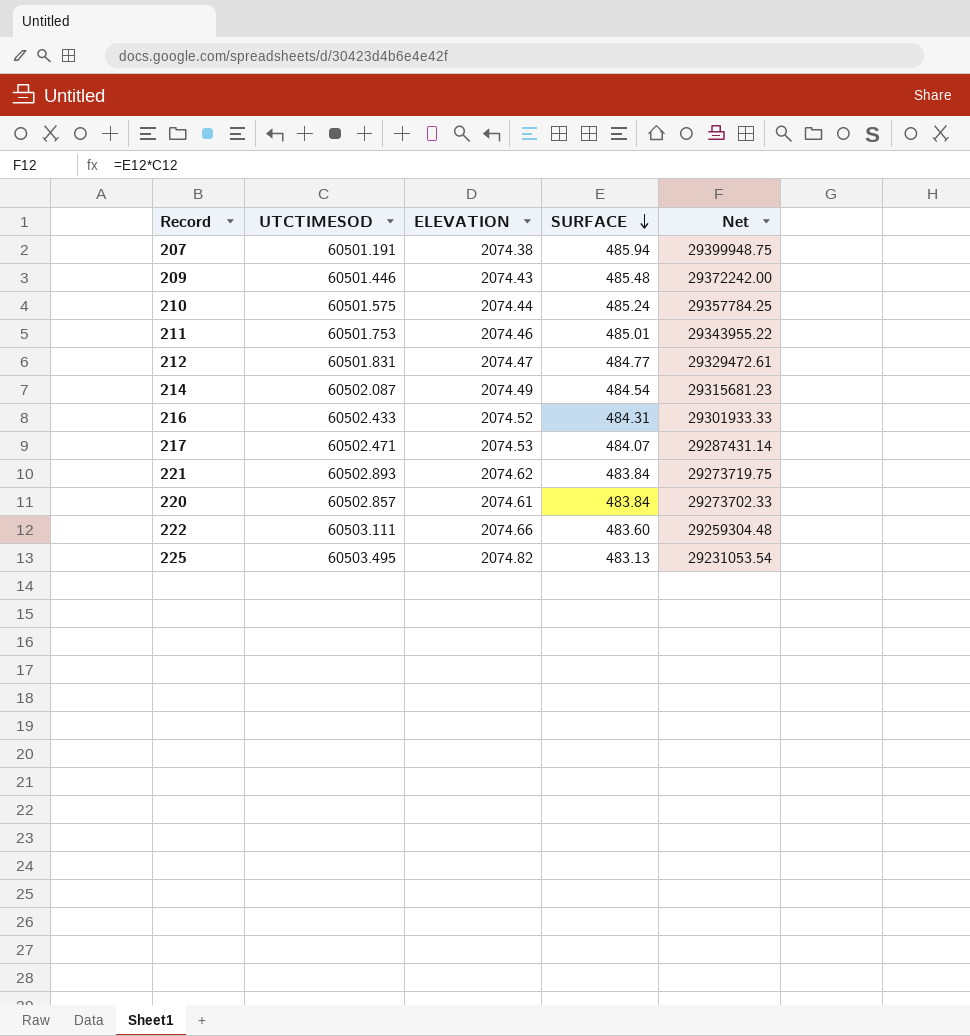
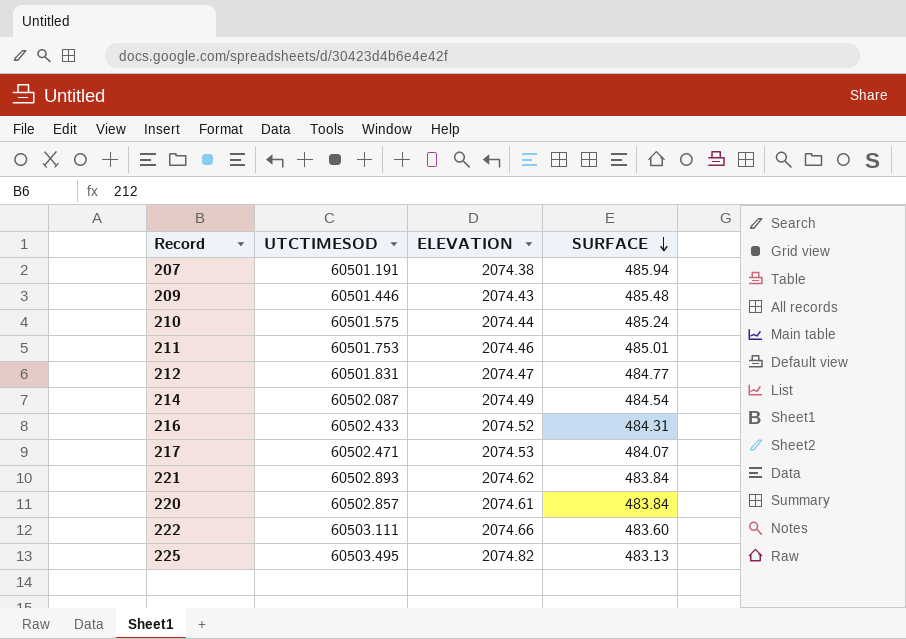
column Net | formula: [UTCTIMESOD] * [SURFACE] -> none

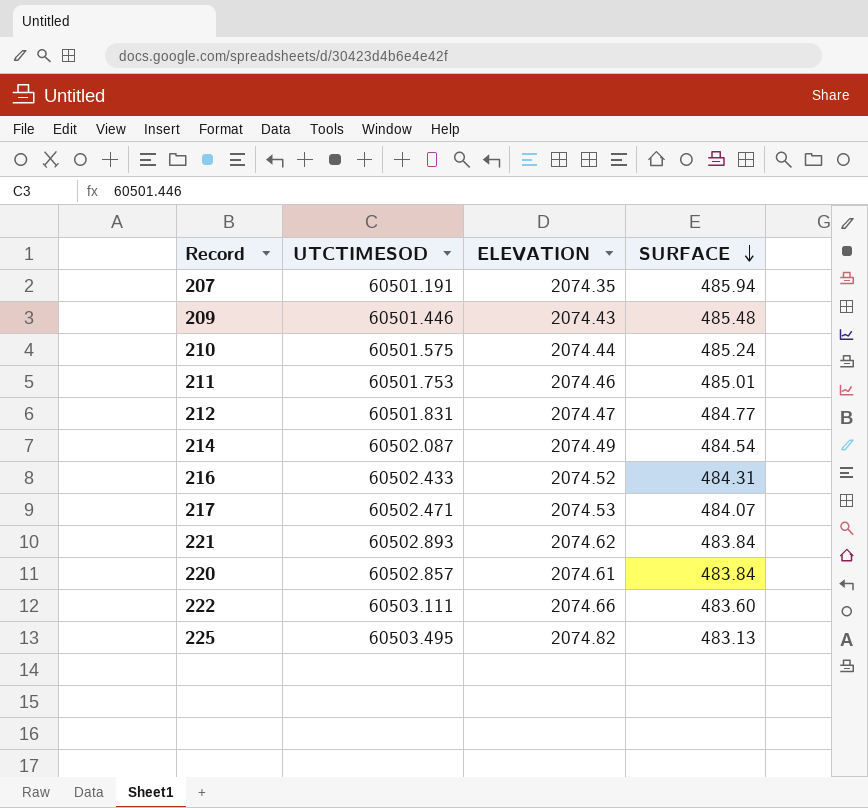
207 | ELEVATION: 2074.38 -> 2074.35

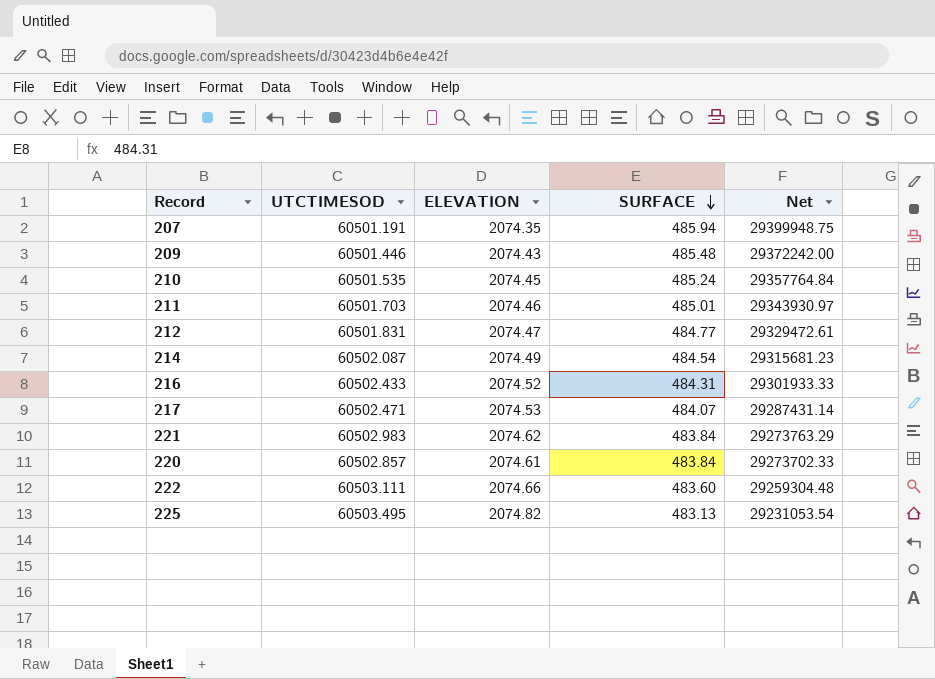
column Net | formula: none -> [UTCTIMESOD] * [SURFACE]
210 | UTCTIMESOD: 60501.575 -> 60501.535
210 | ELEVATION: 2074.44 -> 2074.45
211 | UTCTIMESOD: 60501.753 -> 60501.703
221 | UTCTIMESOD: 60502.893 -> 60502.983

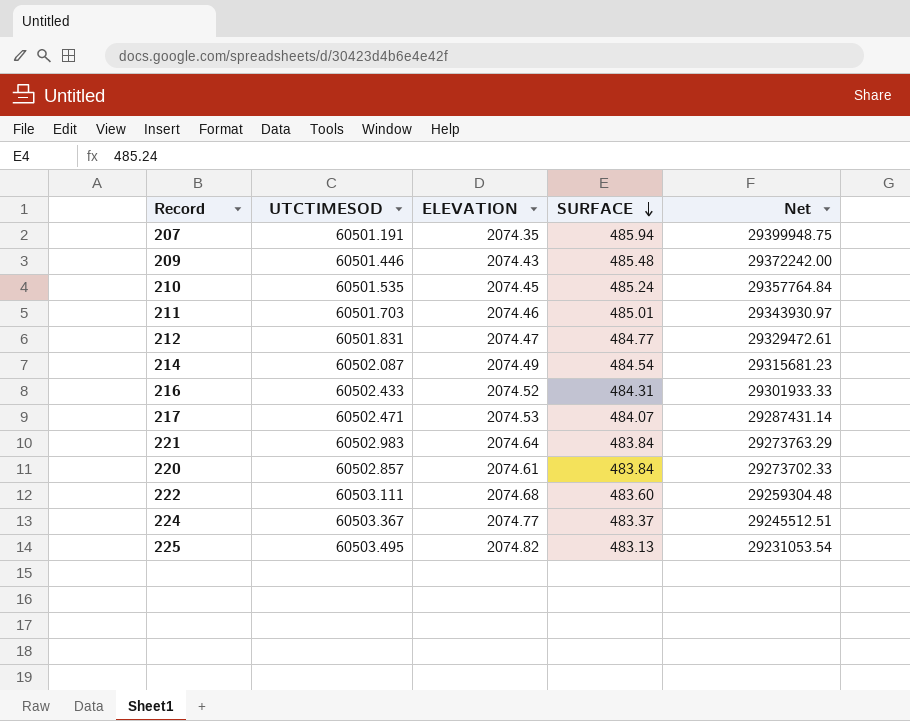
221 | ELEVATION: 2074.62 -> 2074.64
222 | ELEVATION: 2074.66 -> 2074.68
row 224: none -> 60503.367 | 2074.77 | 483.37 | 29245512.51

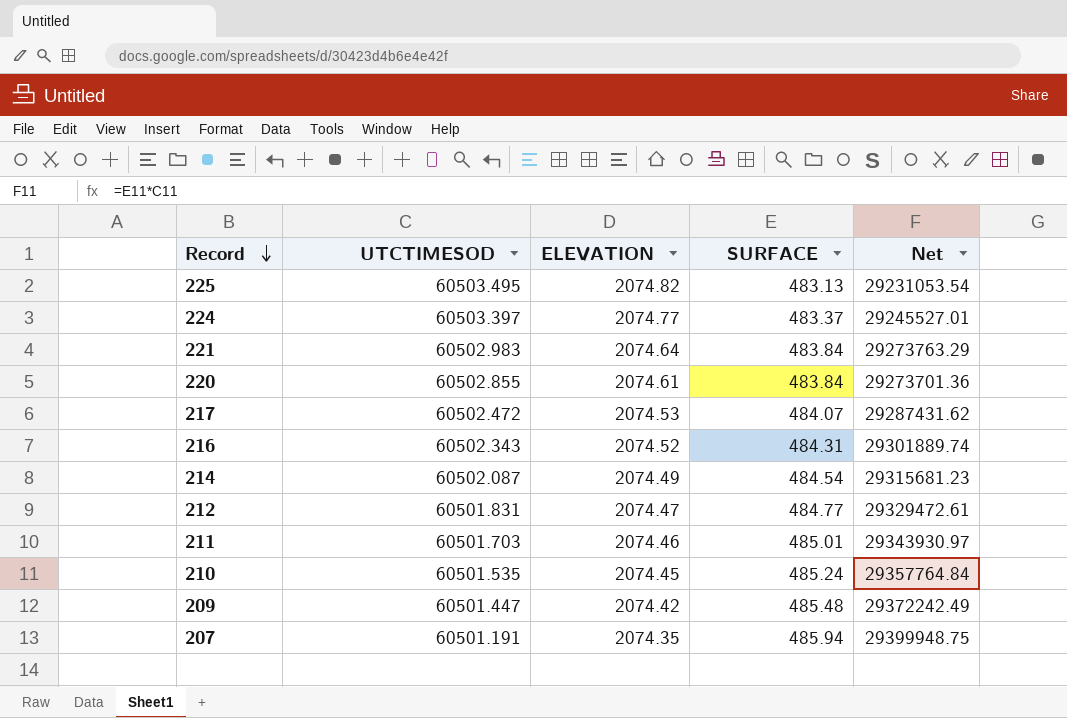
row order: SURFACE descending -> Record descending
row 222: 60503.111 | 2074.68 | 483.60 | 29259304.48 -> none
224 | UTCTIMESOD: 60503.367 -> 60503.397
224 | Net: 29245512.51 -> 29245527.01
220 | UTCTIMESOD: 60502.857 -> 60502.855
220 | Net: 29273702.33 -> 29273701.36
217 | UTCTIMESOD: 60502.471 -> 60502.472
217 | Net: 29287431.14 -> 29287431.62
216 | UTCTIMESOD: 60502.433 -> 60502.343
216 | Net: 29301933.33 -> 29301889.74
209 | UTCTIMESOD: 60501.446 -> 60501.447
209 | ELEVATION: 2074.43 -> 2074.42
209 | Net: 29372242.00 -> 29372242.49

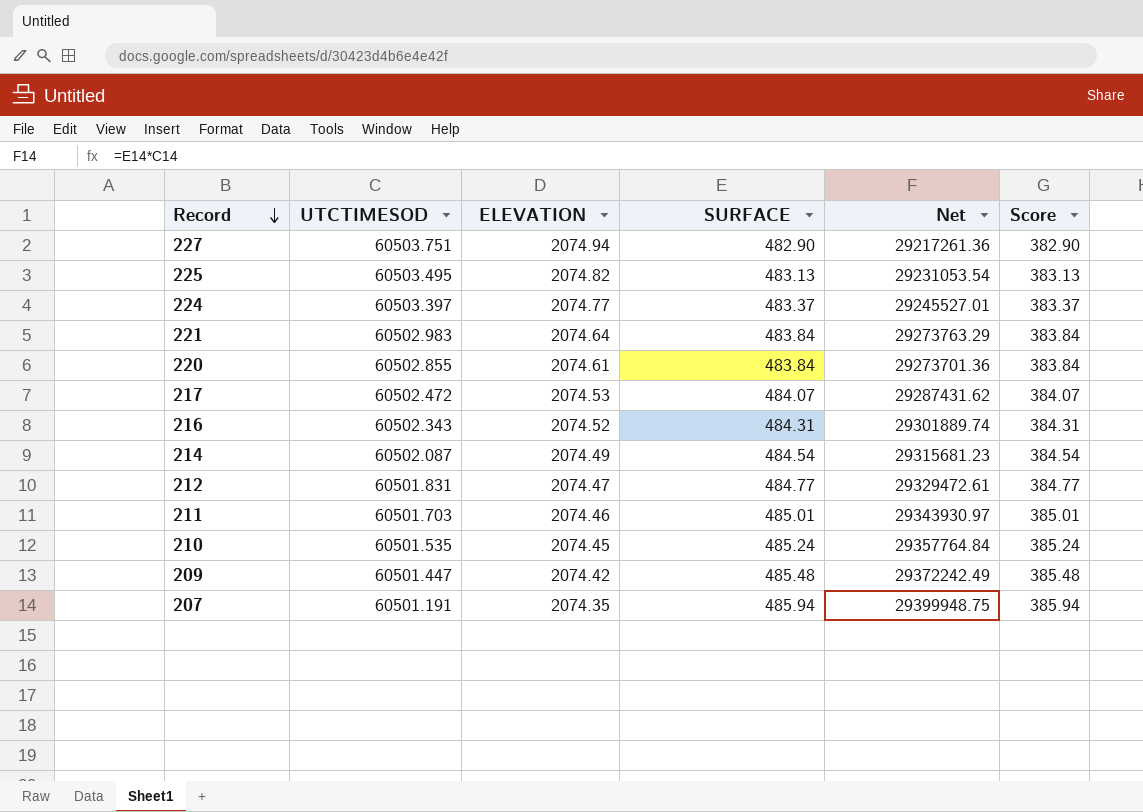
column Score | formula: none -> [SURFACE] - 100
row 227: none -> 60503.751 | 2074.94 | 482.90 | 29217261.36 | 382.90

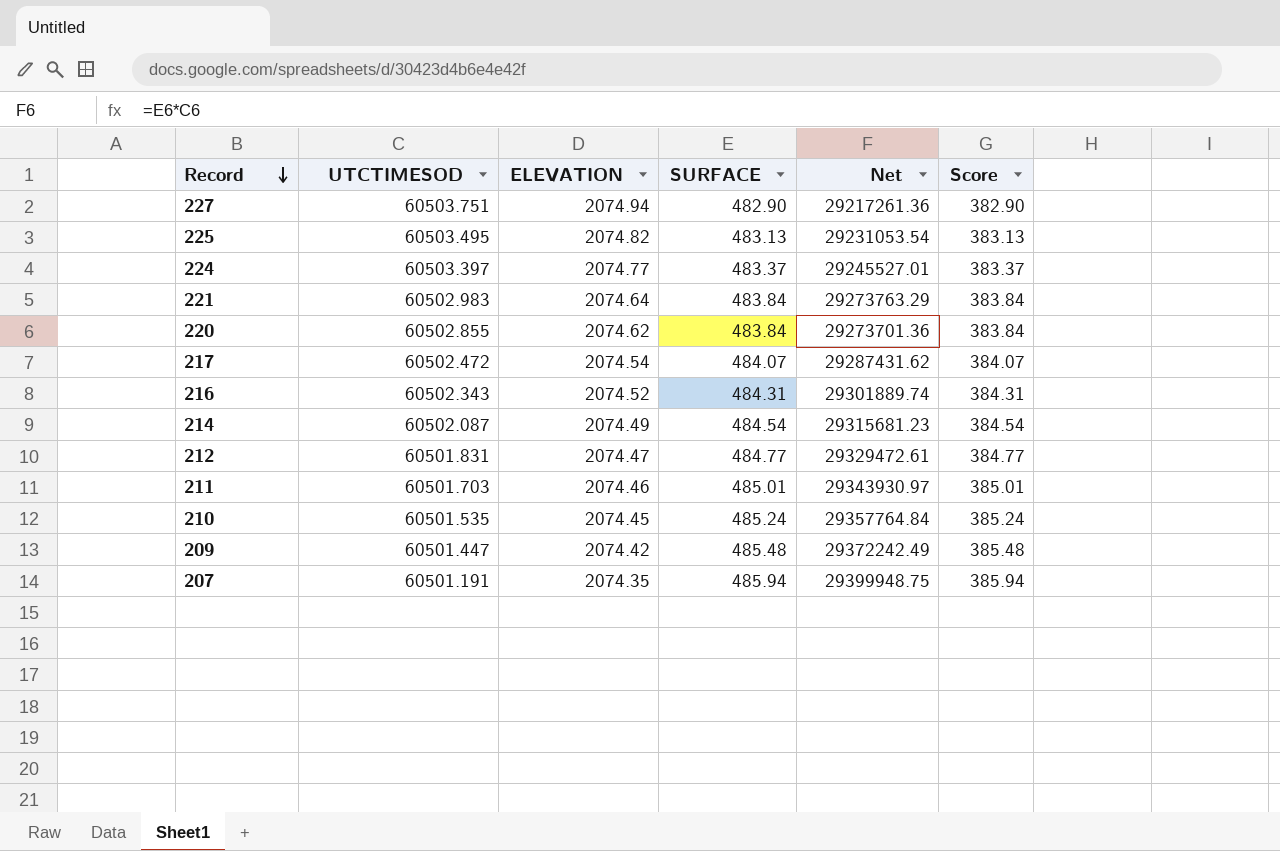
220 | ELEVATION: 2074.61 -> 2074.62
217 | ELEVATION: 2074.53 -> 2074.54

